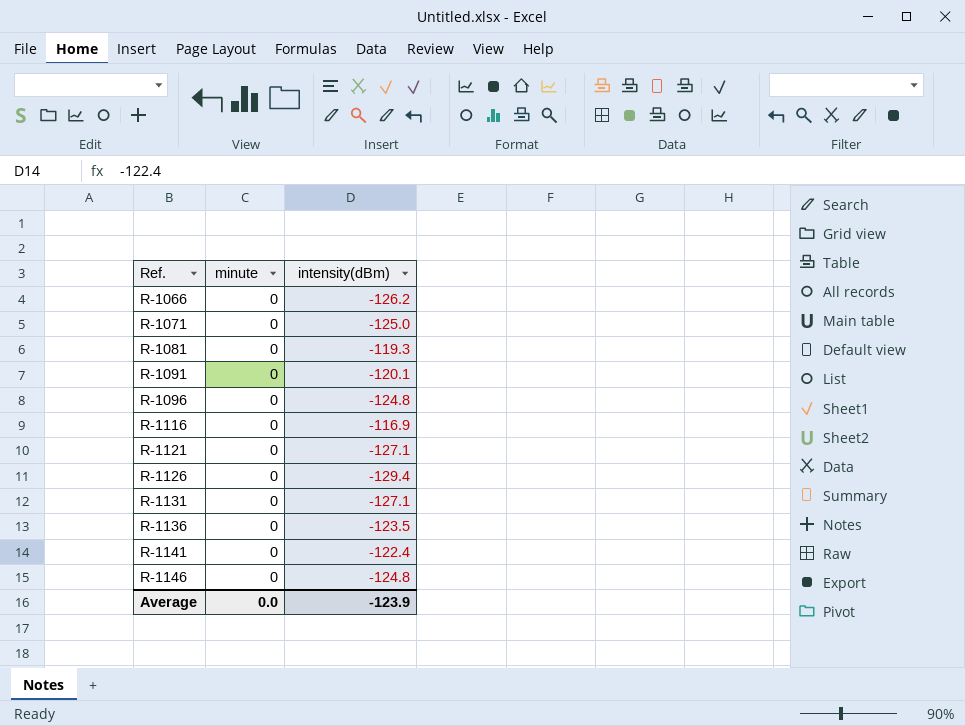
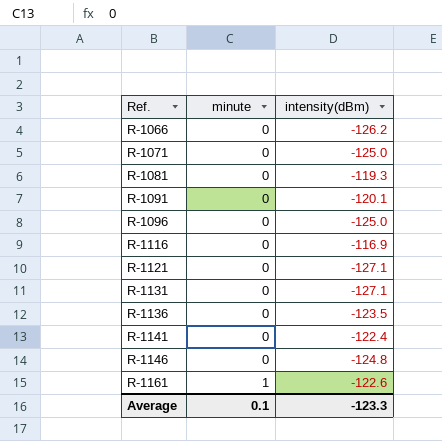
row R-1126: 0 | -129.4 -> none
R-1096 | intensity(dBm): -124.8 -> -125.0
row R-1161: none -> 1 | -122.6
Average | minute: 0.0 -> 0.1
Average | intensity(dBm): -123.9 -> -123.3

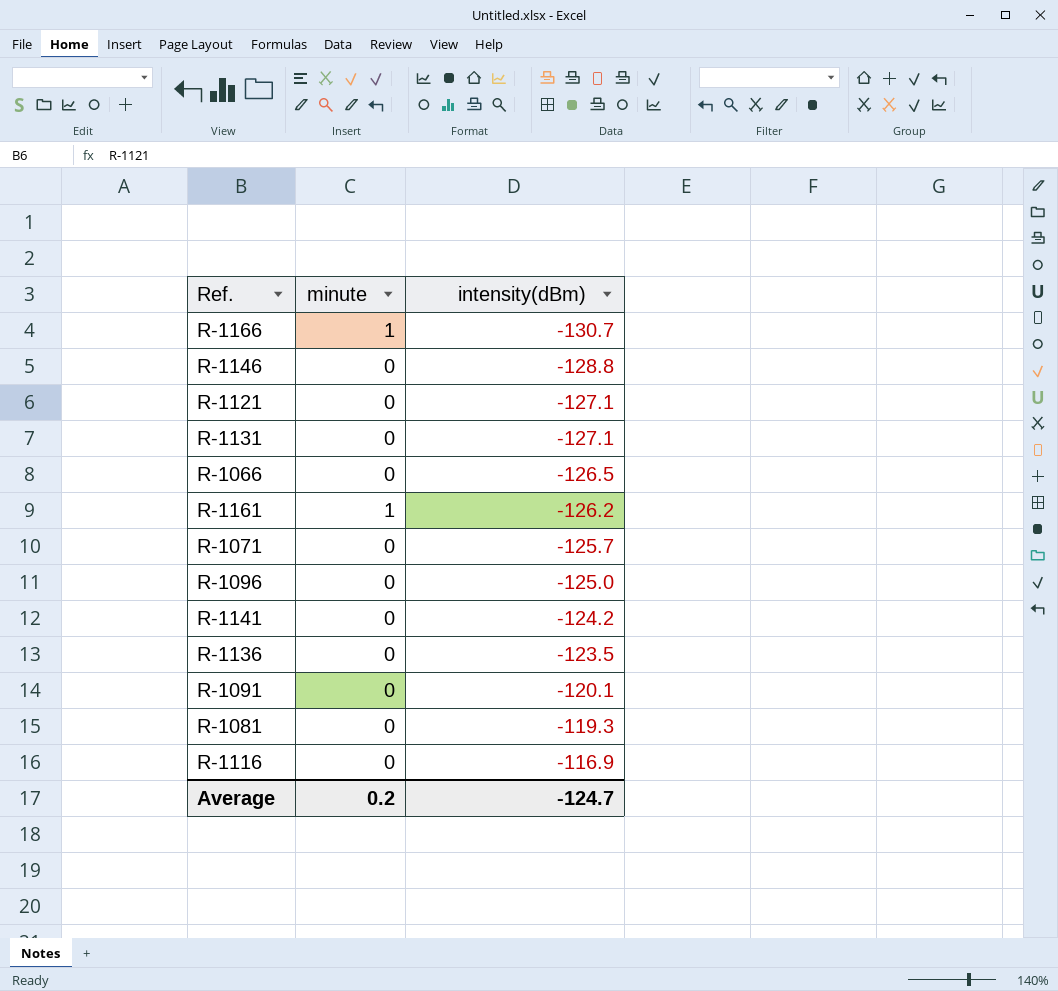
row order: Ref. ascending -> intensity(dBm) ascending
row R-1166: none -> 1 | -130.7
R-1146 | intensity(dBm): -124.8 -> -128.8
R-1066 | intensity(dBm): -126.2 -> -126.5
R-1161 | intensity(dBm): -122.6 -> -126.2
R-1071 | intensity(dBm): -125.0 -> -125.7
R-1141 | intensity(dBm): -122.4 -> -124.2
Average | minute: 0.1 -> 0.2
Average | intensity(dBm): -123.3 -> -124.7

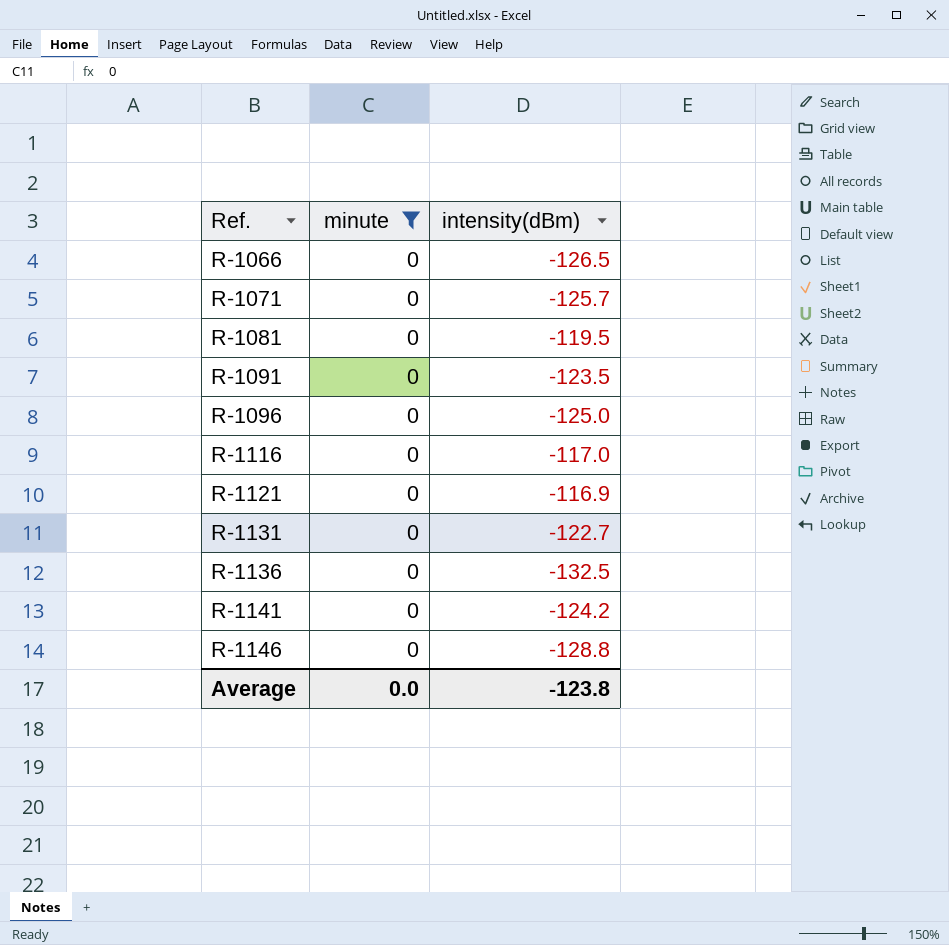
filter: none -> minute = 0
row order: intensity(dBm) ascending -> Ref. ascending
R-1081 | intensity(dBm): -119.3 -> -119.5
R-1091 | intensity(dBm): -120.1 -> -123.5
R-1116 | intensity(dBm): -116.9 -> -117.0
R-1121 | intensity(dBm): -127.1 -> -116.9
R-1131 | intensity(dBm): -127.1 -> -122.7
R-1136 | intensity(dBm): -123.5 -> -132.5
Average | minute: 0.2 -> 0.0
Average | intensity(dBm): -124.7 -> -123.8

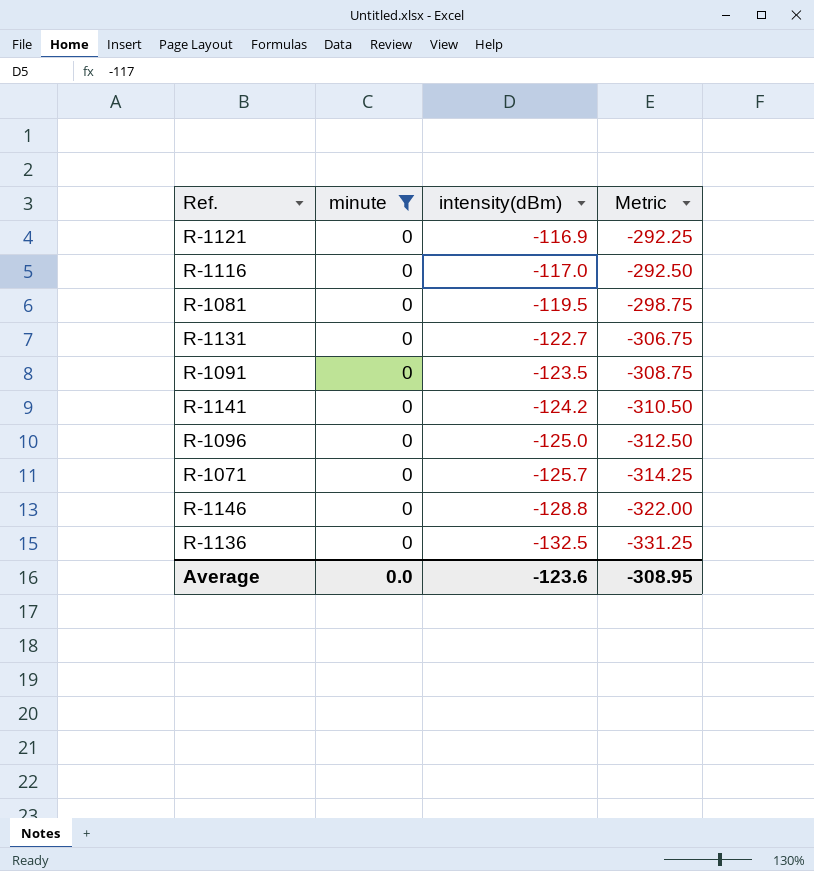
row order: Ref. ascending -> intensity(dBm) descending
column Metric | formula: none -> [intensity(dBm)] * 2.5
row R-1066: 0 | -126.5 -> none
Average | intensity(dBm): -123.8 -> -123.6

